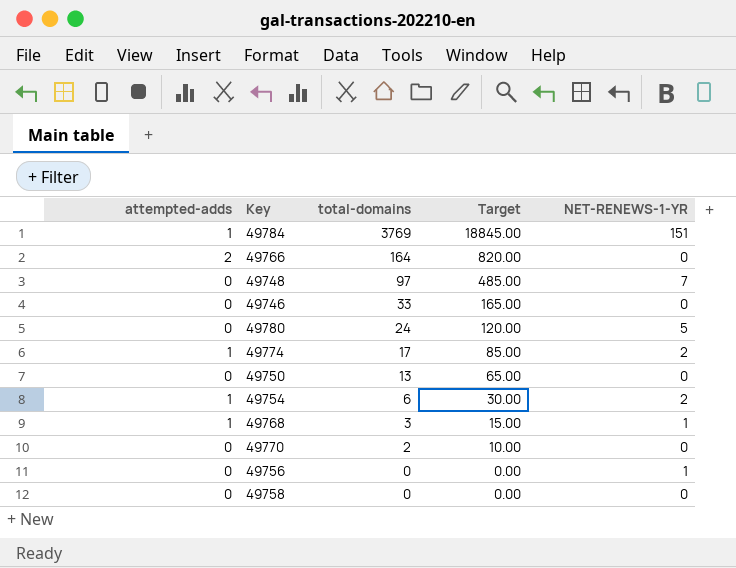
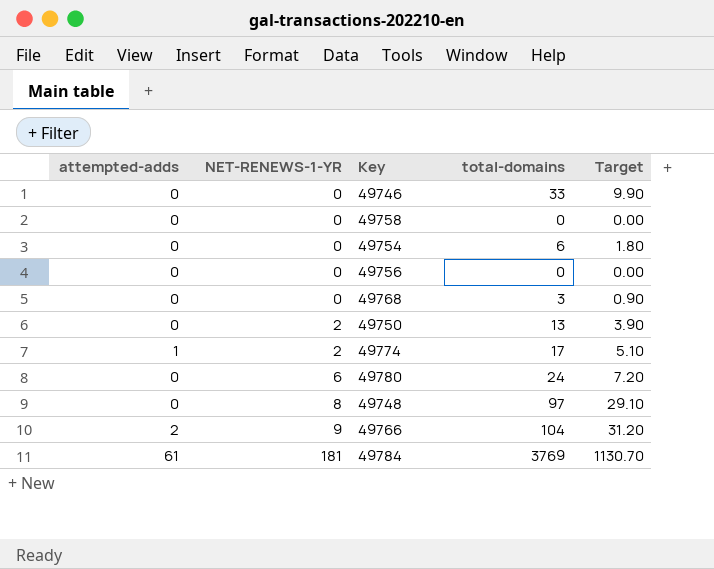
row order: total-domains descending -> NET-RENEWS-1-YR ascending
column NET-RENEWS-1-YR | position: 5 -> 2
column Target | formula: [total-domains] * 5 -> [total-domains] * 0.3
row 49770: 0 | 2 | 10.00 | 0 -> none
49754 | attempted-adds: 1 -> 0
49754 | NET-RENEWS-1-YR: 2 -> 0
49756 | NET-RENEWS-1-YR: 1 -> 0
49768 | attempted-adds: 1 -> 0
49768 | NET-RENEWS-1-YR: 1 -> 0
49750 | NET-RENEWS-1-YR: 0 -> 2
49780 | NET-RENEWS-1-YR: 5 -> 6
49748 | NET-RENEWS-1-YR: 7 -> 8
49766 | NET-RENEWS-1-YR: 0 -> 9
49766 | total-domains: 164 -> 104
49784 | attempted-adds: 1 -> 61
49784 | NET-RENEWS-1-YR: 151 -> 181

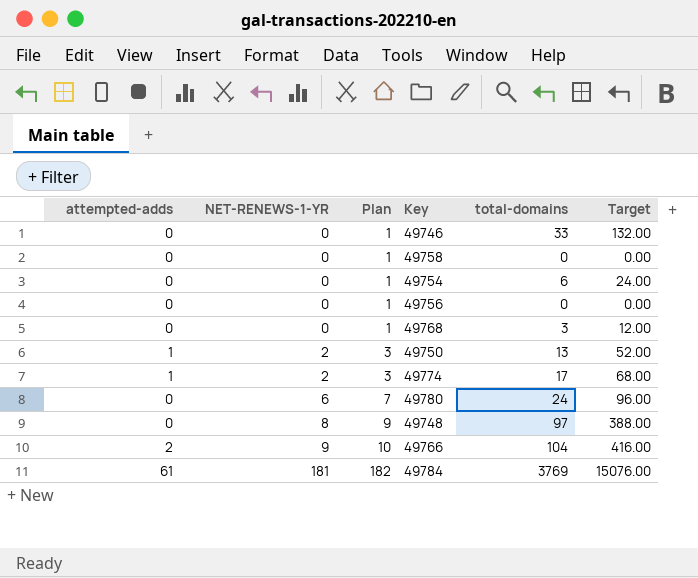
column Plan | formula: none -> [NET-RENEWS-1-YR] + 1
column Target | formula: [total-domains] * 0.3 -> [total-domains] * 4
49750 | attempted-adds: 0 -> 1

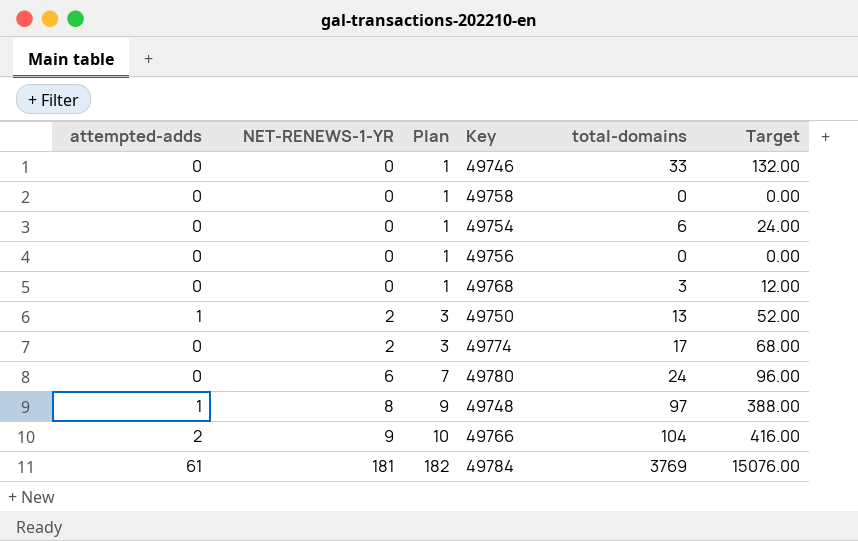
49774 | attempted-adds: 1 -> 0
49748 | attempted-adds: 0 -> 1

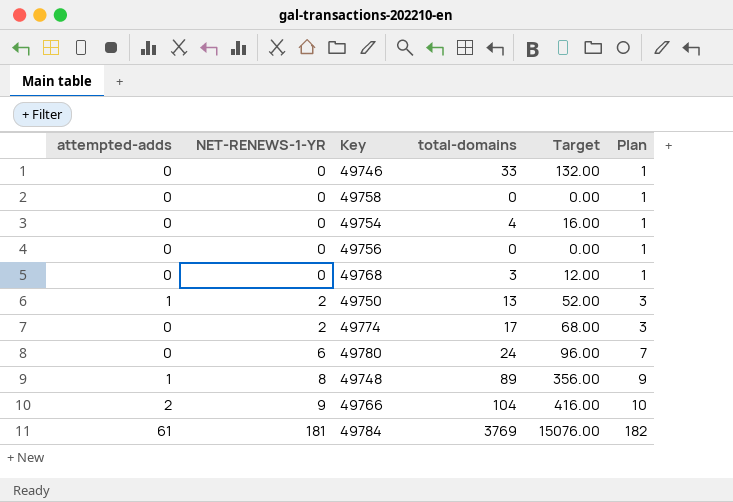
column Plan | position: 3 -> 6
49754 | total-domains: 6 -> 4
49754 | Target: 24.00 -> 16.00
49748 | total-domains: 97 -> 89
49748 | Target: 388.00 -> 356.00

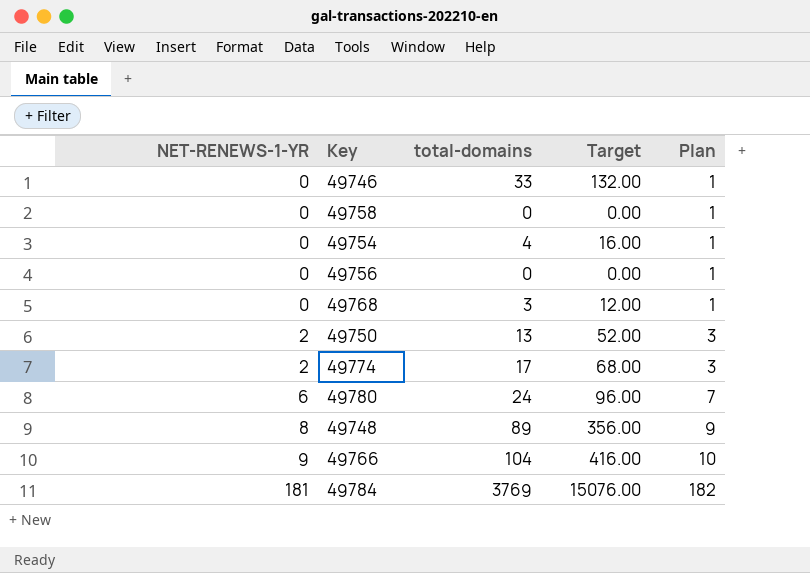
column attempted-adds | position: 1 -> none

